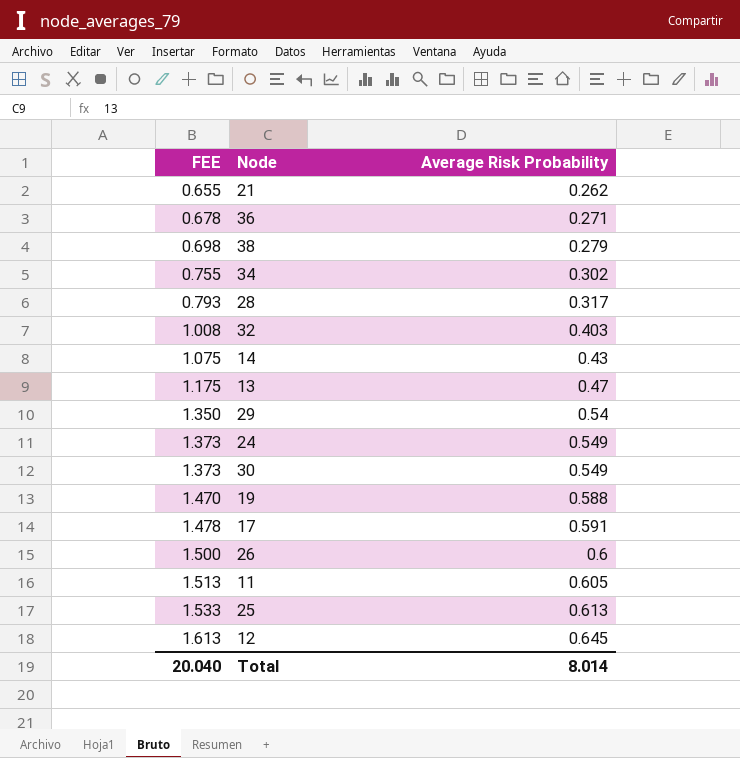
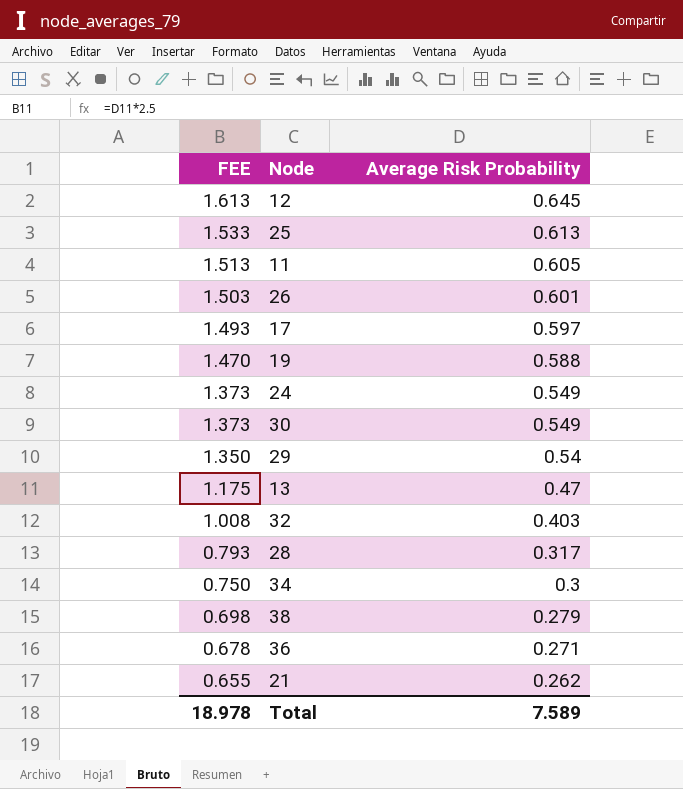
row order: FEE ascending -> FEE descending
row 14: 1.075 | 0.43 -> none
26 | FEE: 1.500 -> 1.503
26 | Average Risk Probability: 0.6 -> 0.601
17 | FEE: 1.478 -> 1.493
17 | Average Risk Probability: 0.591 -> 0.597
34 | FEE: 0.755 -> 0.750
34 | Average Risk Probability: 0.302 -> 0.3
Total | FEE: 20.040 -> 18.978
Total | Average Risk Probability: 8.014 -> 7.589

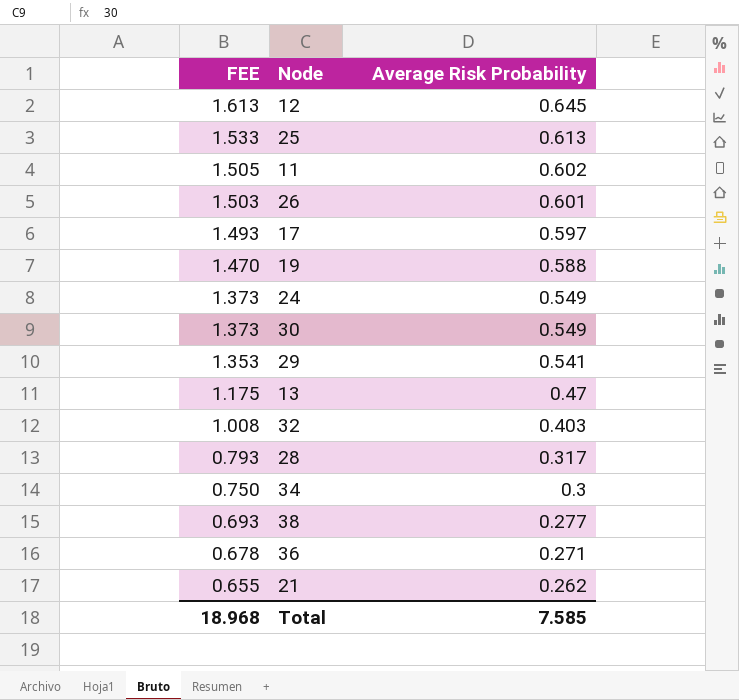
11 | FEE: 1.513 -> 1.505
11 | Average Risk Probability: 0.605 -> 0.602
29 | FEE: 1.350 -> 1.353
29 | Average Risk Probability: 0.54 -> 0.541
38 | FEE: 0.698 -> 0.693
38 | Average Risk Probability: 0.279 -> 0.277
Total | FEE: 18.978 -> 18.968
Total | Average Risk Probability: 7.589 -> 7.585

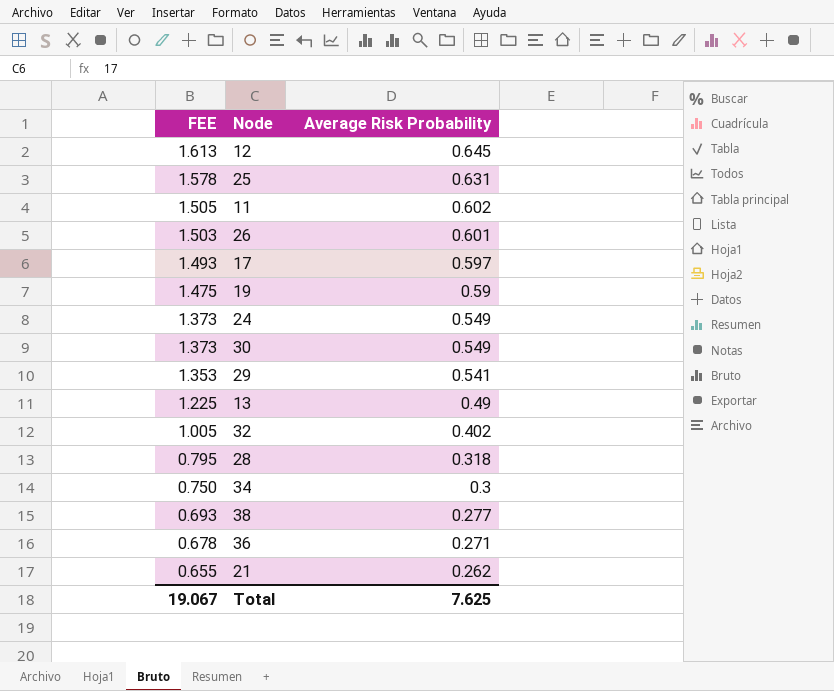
25 | FEE: 1.533 -> 1.578
25 | Average Risk Probability: 0.613 -> 0.631
19 | FEE: 1.470 -> 1.475
19 | Average Risk Probability: 0.588 -> 0.59
13 | FEE: 1.175 -> 1.225
13 | Average Risk Probability: 0.47 -> 0.49
32 | FEE: 1.008 -> 1.005
32 | Average Risk Probability: 0.403 -> 0.402
28 | FEE: 0.793 -> 0.795
28 | Average Risk Probability: 0.317 -> 0.318
Total | FEE: 18.968 -> 19.067
Total | Average Risk Probability: 7.585 -> 7.625

